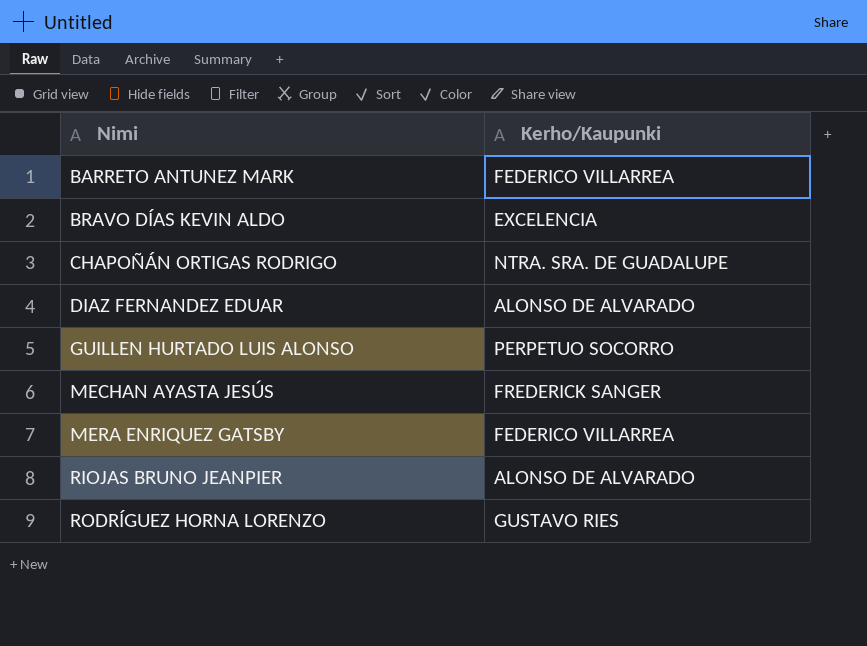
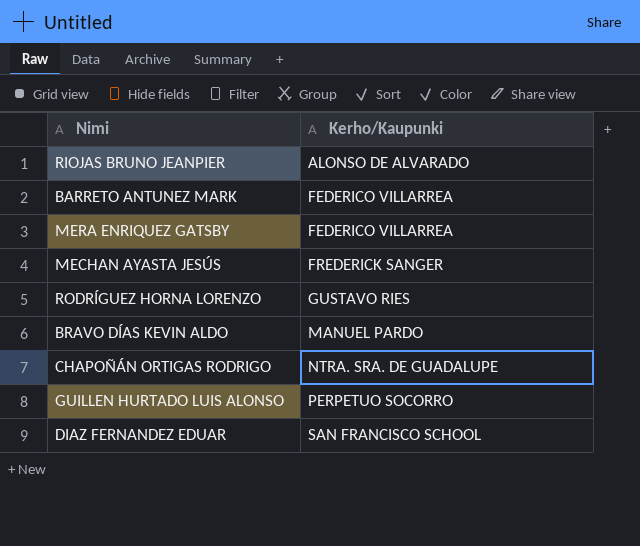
row order: Nimi ascending -> Kerho/Kaupunki ascending
BRAVO DÍAS KEVIN ALDO | Kerho/Kaupunki: EXCELENCIA -> MANUEL PARDO
DIAZ FERNANDEZ EDUAR | Kerho/Kaupunki: ALONSO DE ALVARADO -> SAN FRANCISCO SCHOOL

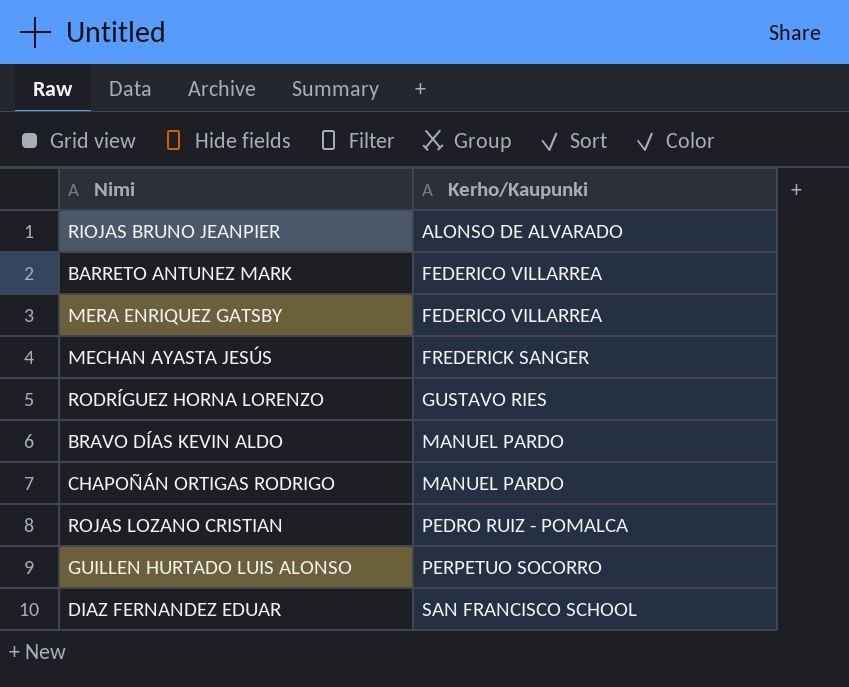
CHAPOÑÁN ORTIGAS RODRIGO | Kerho/Kaupunki: NTRA. SRA. DE GUADALUPE -> MANUEL PARDO
row ROJAS LOZANO CRISTIAN: none -> PEDRO RUIZ - POMALCA

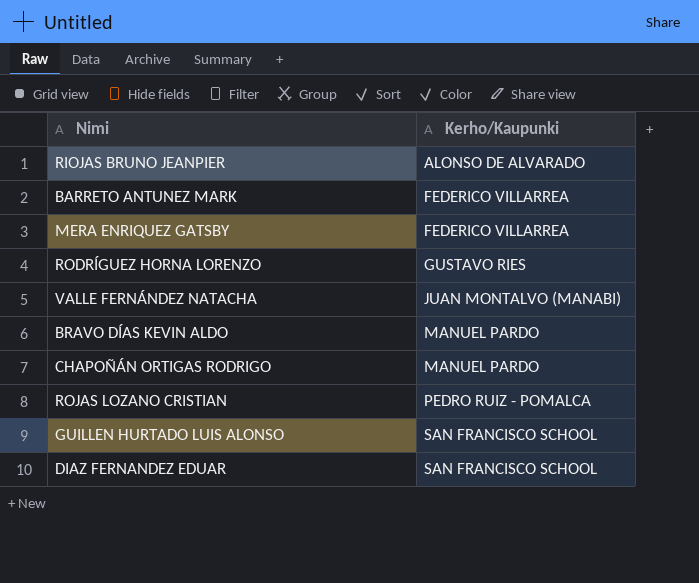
row MECHAN AYASTA JESÚS: FREDERICK SANGER -> none
row VALLE FERNÁNDEZ NATACHA: none -> JUAN MONTALVO (MANABI)
GUILLEN HURTADO LUIS ALONSO | Kerho/Kaupunki: PERPETUO SOCORRO -> SAN FRANCISCO SCHOOL

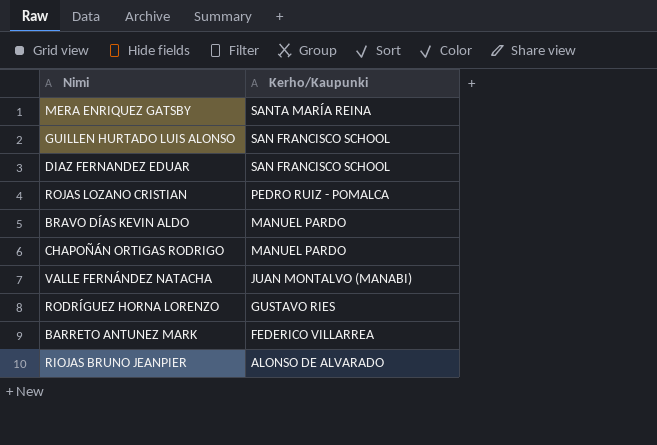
row order: Kerho/Kaupunki ascending -> Kerho/Kaupunki descending
MERA ENRIQUEZ GATSBY | Kerho/Kaupunki: FEDERICO VILLARREA -> SANTA MARÍA REINA

